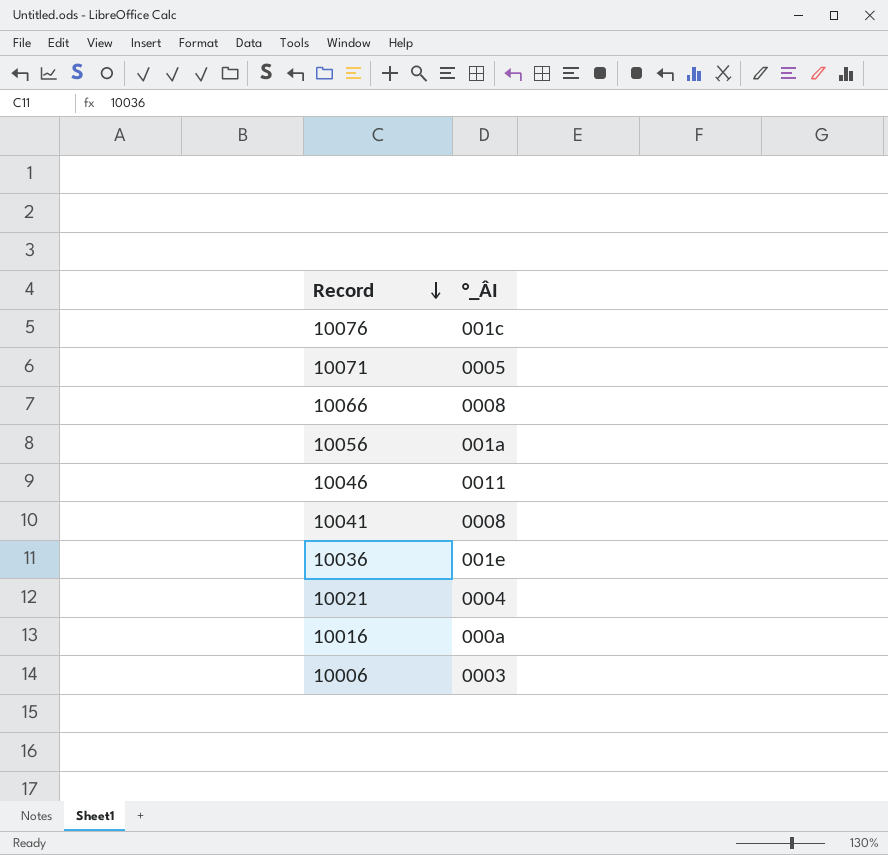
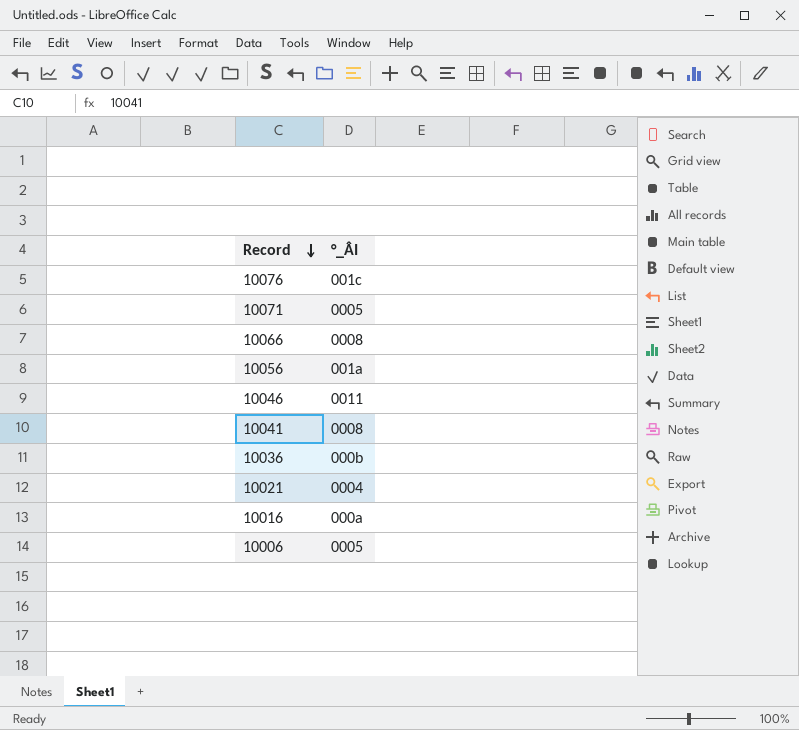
10036 | °_ÂI: 001e -> 000b
10006 | °_ÂI: 0003 -> 0005

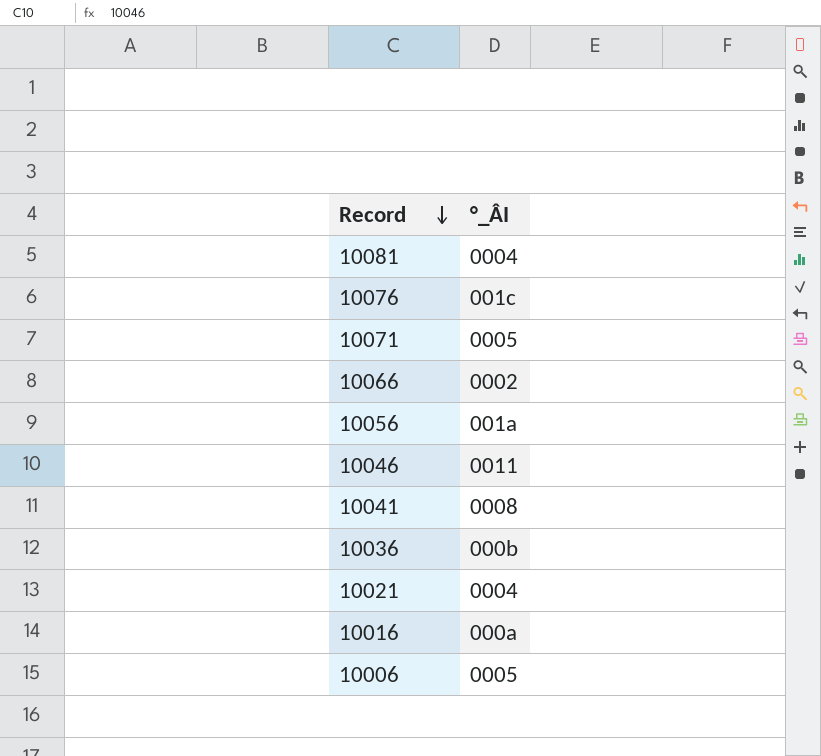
row 10081: none -> 0004
10066 | °_ÂI: 0008 -> 0002

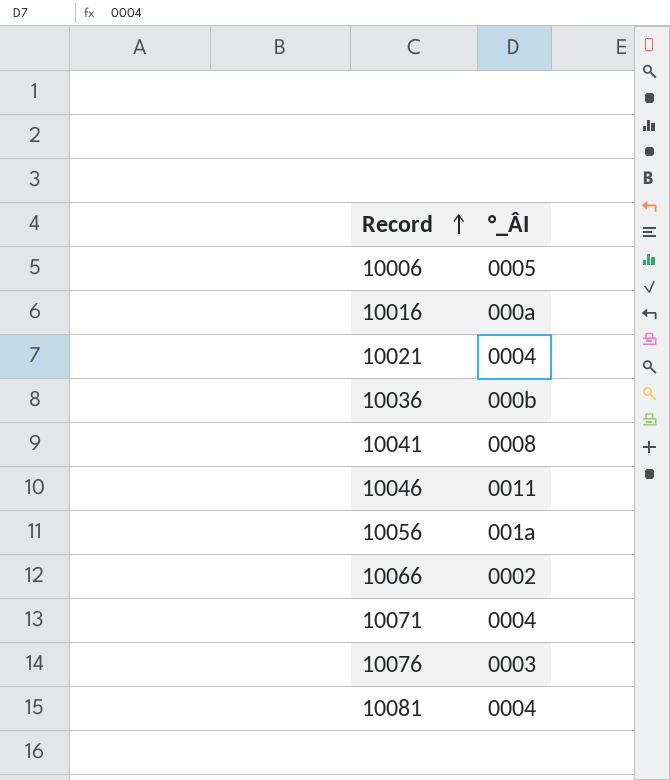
row order: Record descending -> Record ascending
10071 | °_ÂI: 0005 -> 0004
10076 | °_ÂI: 001c -> 0003

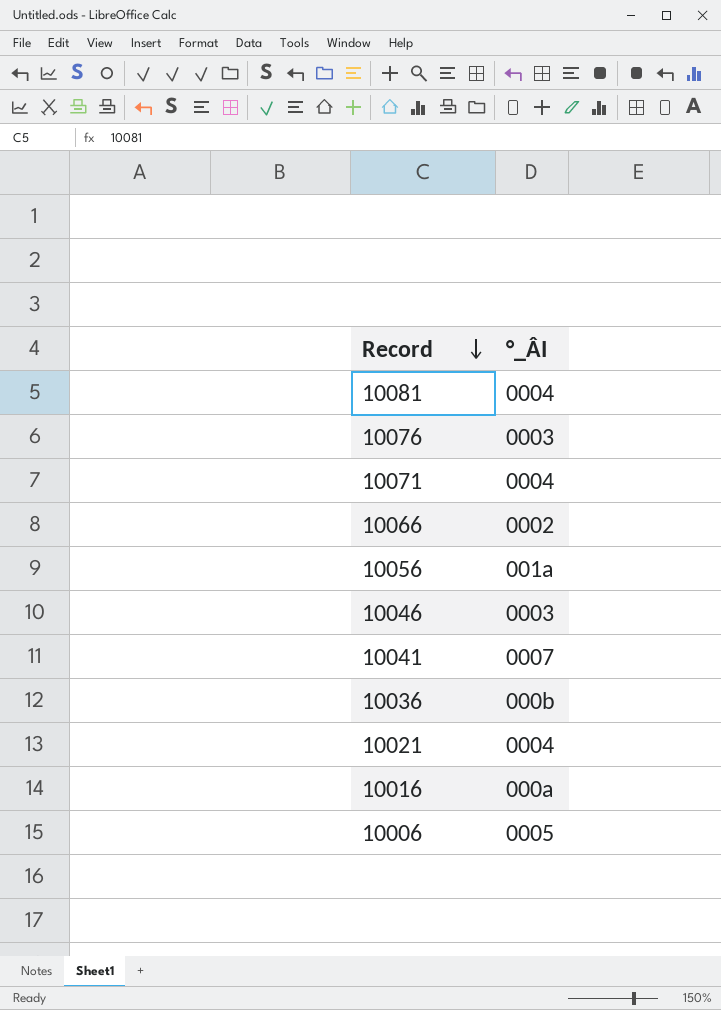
row order: Record ascending -> Record descending
10046 | °_ÂI: 0011 -> 0003
10041 | °_ÂI: 0008 -> 0007

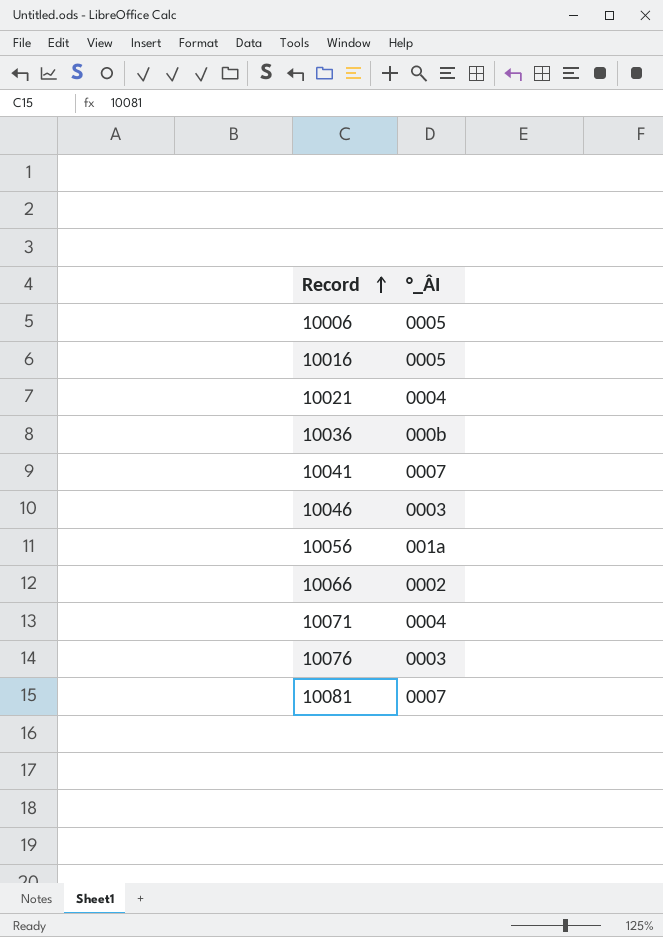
row order: Record descending -> Record ascending
10016 | °_ÂI: 000a -> 0005
10081 | °_ÂI: 0004 -> 0007

